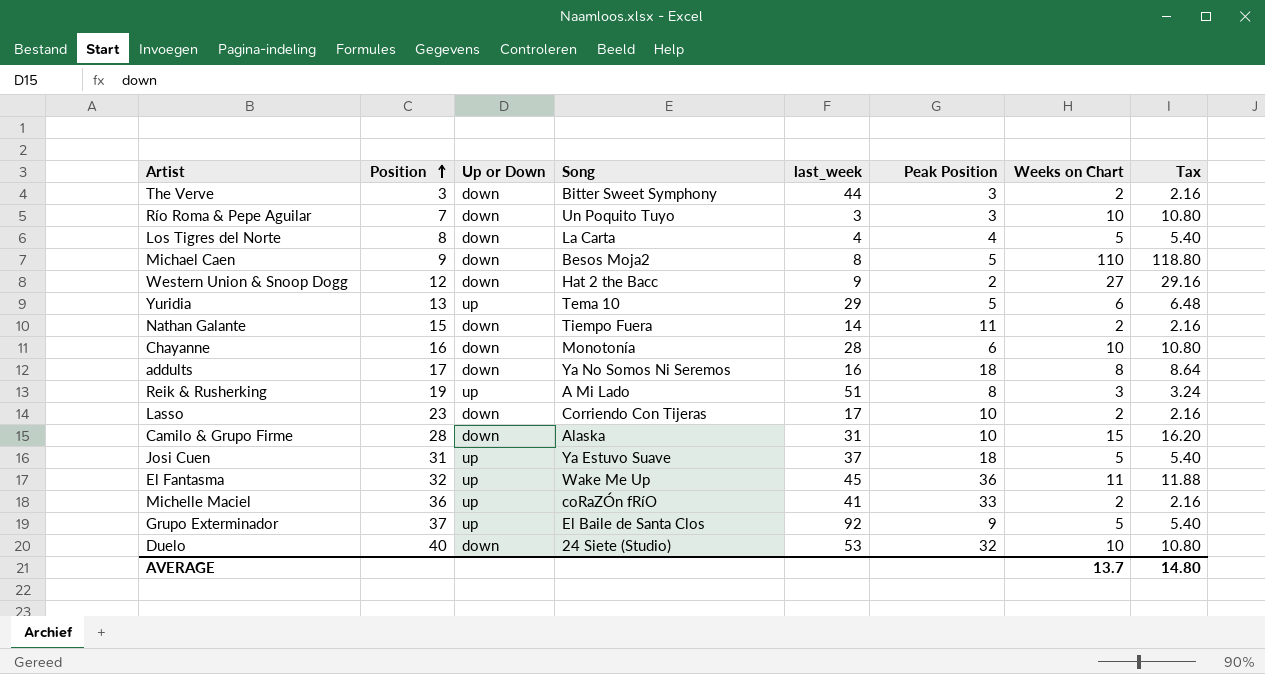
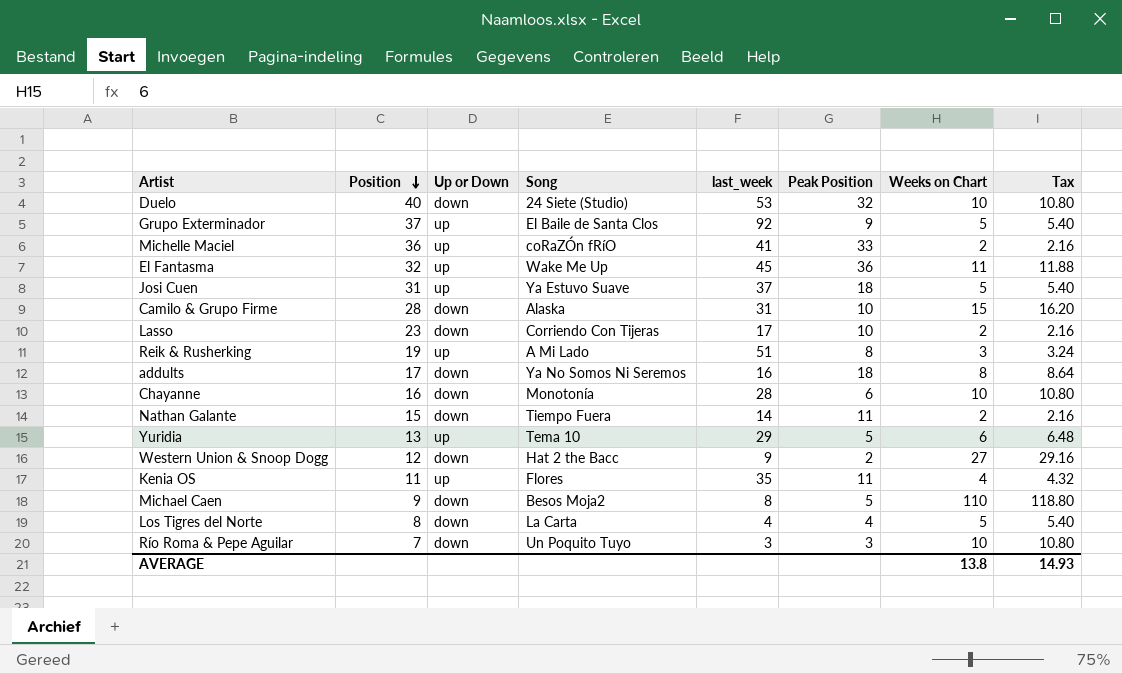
row order: Position ascending -> Position descending
row The Verve: 3 | down | Bitter Sweet Symphony | 44 | 3 | 2 | 2.16 -> none
row Kenia OS: none -> 11 | up | Flores | 35 | 11 | 4 | 4.32
AVERAGE | Weeks on Chart: 13.7 -> 13.8
AVERAGE | Tax: 14.80 -> 14.93

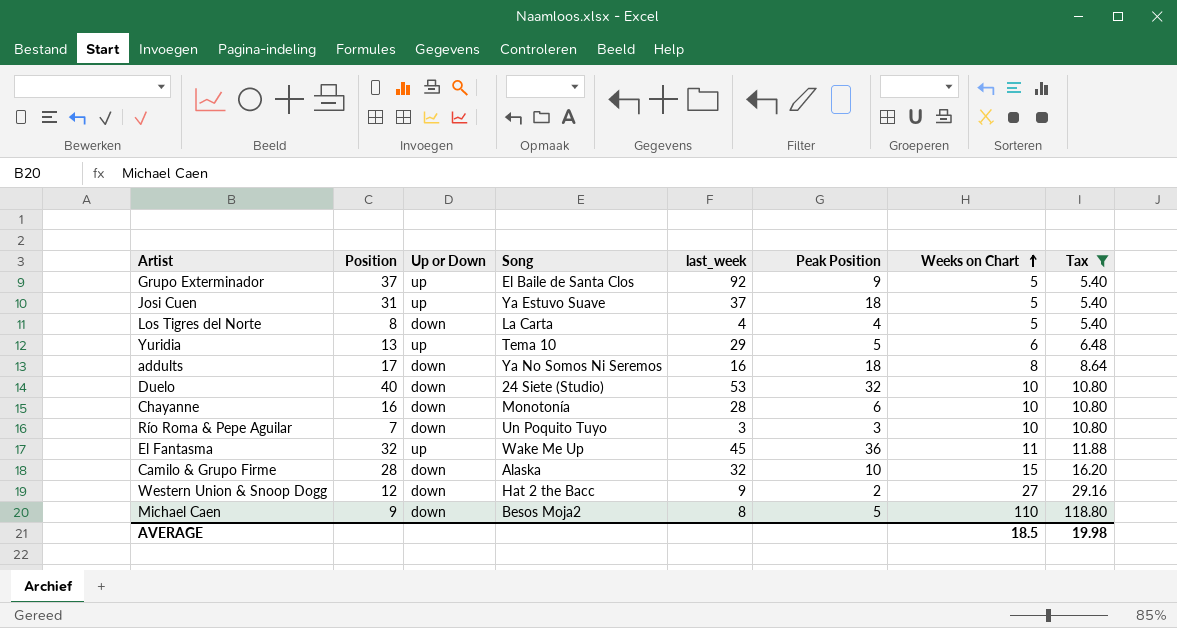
filter: none -> Tax >= 5.40
row order: Position descending -> Weeks on Chart ascending
Camilo & Grupo Firme | last_week: 31 -> 32
AVERAGE | Weeks on Chart: 13.8 -> 18.5
AVERAGE | Tax: 14.93 -> 19.98

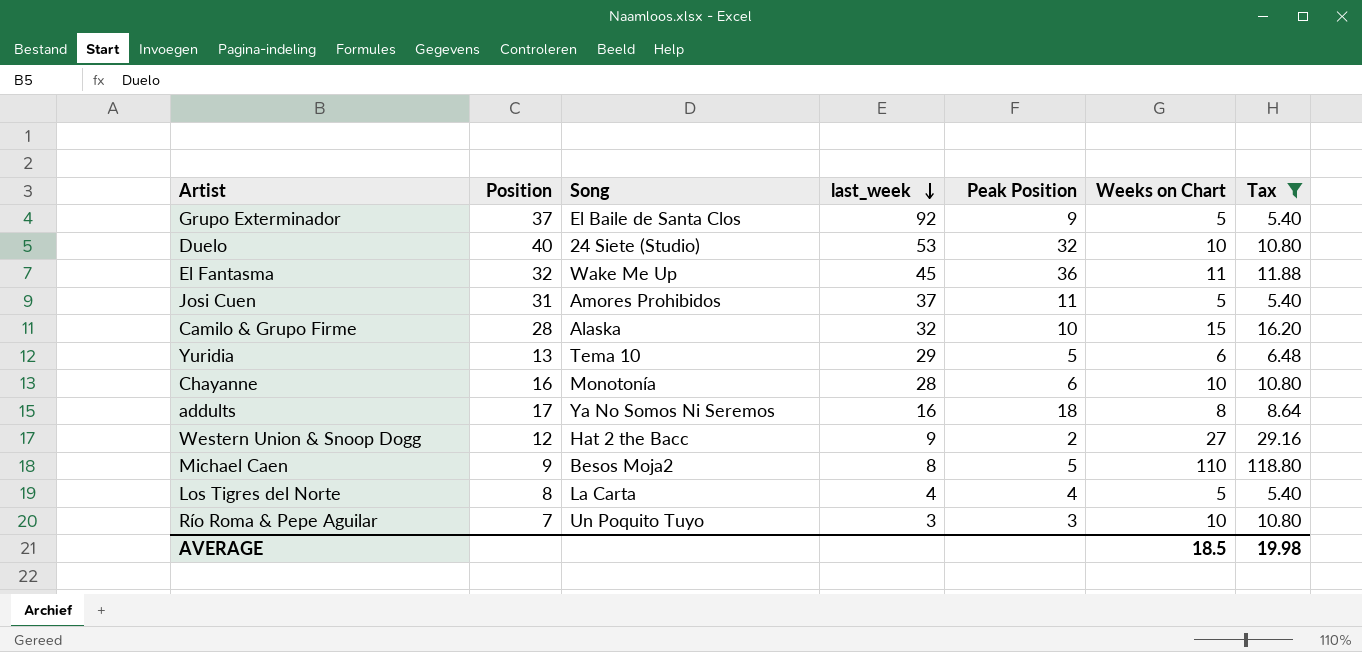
row order: Weeks on Chart ascending -> last_week descending
column Up or Down | position: 3 -> none
Josi Cuen | Song: Ya Estuvo Suave -> Amores Prohibidos
Josi Cuen | Peak Position: 18 -> 11

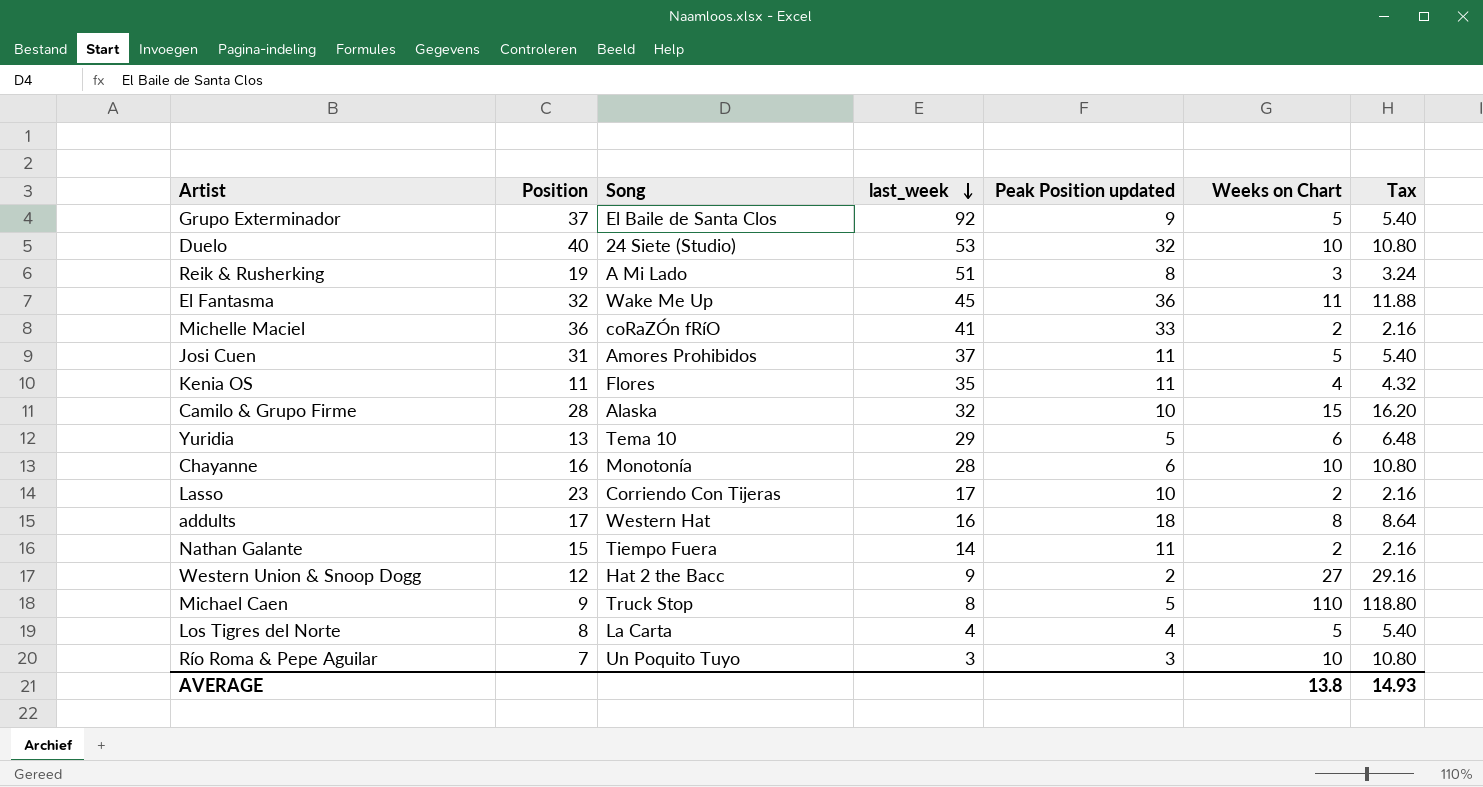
filter: Tax >= 5.40 -> none
column name: Peak Position -> Peak Position updated
addults | Song: Ya No Somos Ni Seremos -> Western Hat
Michael Caen | Song: Besos Moja2 -> Truck Stop
AVERAGE | Weeks on Chart: 18.5 -> 13.8
AVERAGE | Tax: 19.98 -> 14.93

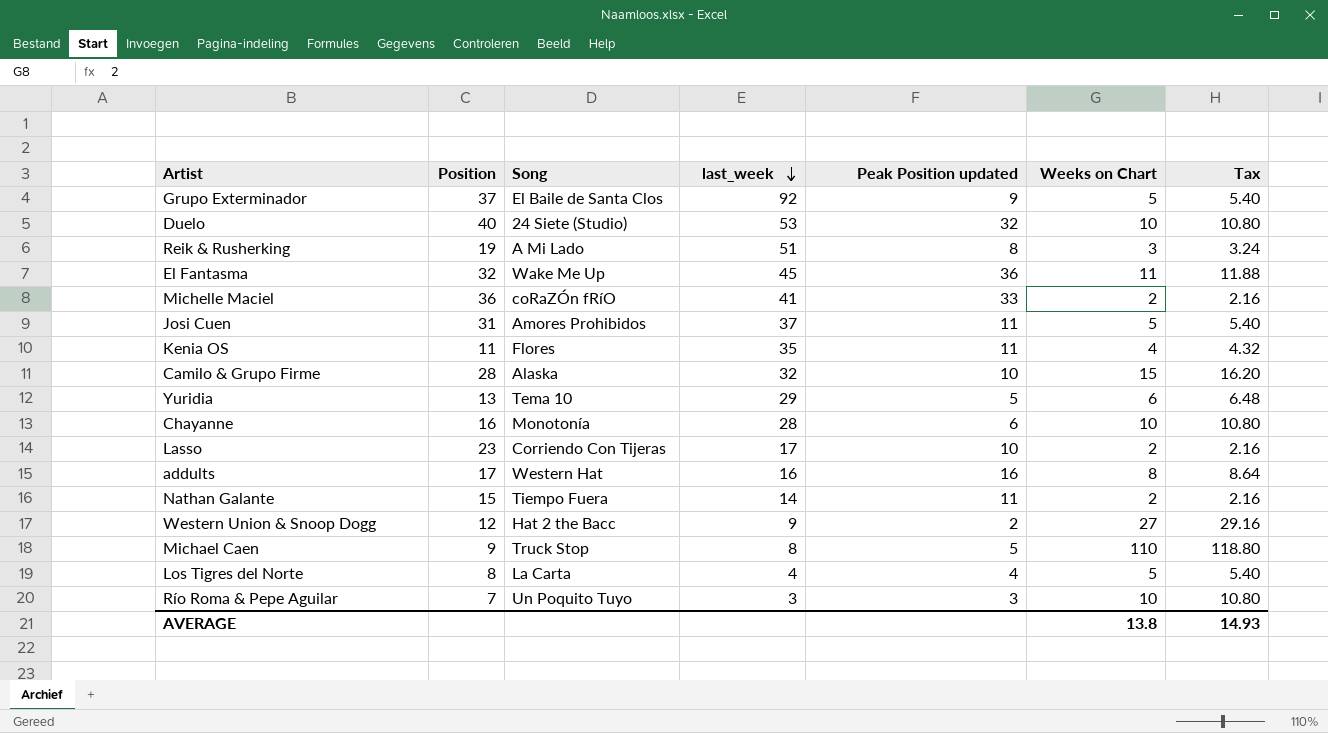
addults | Peak Position updated: 18 -> 16

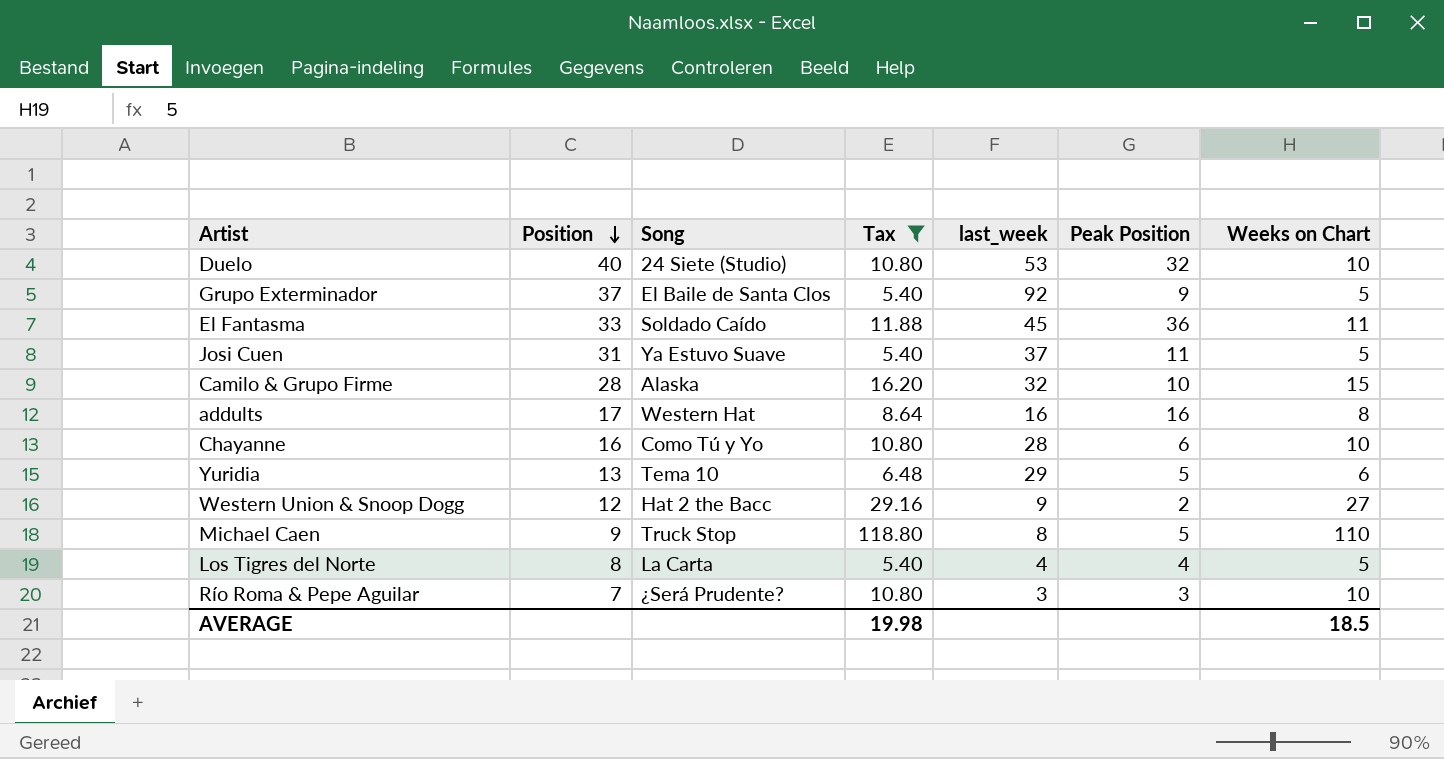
filter: none -> Tax >= 5.40
row order: last_week descending -> Position descending
column Tax | position: 7 -> 4
column name: Peak Position updated -> Peak Position
El Fantasma | Position: 32 -> 33
El Fantasma | Song: Wake Me Up -> Soldado Caído
Josi Cuen | Song: Amores Prohibidos -> Ya Estuvo Suave
Chayanne | Song: Monotonía -> Como Tú y Yo
Río Roma & Pepe Aguilar | Song: Un Poquito Tuyo -> ¿Será Prudente?
AVERAGE | Tax: 14.93 -> 19.98
AVERAGE | Weeks on Chart: 13.8 -> 18.5

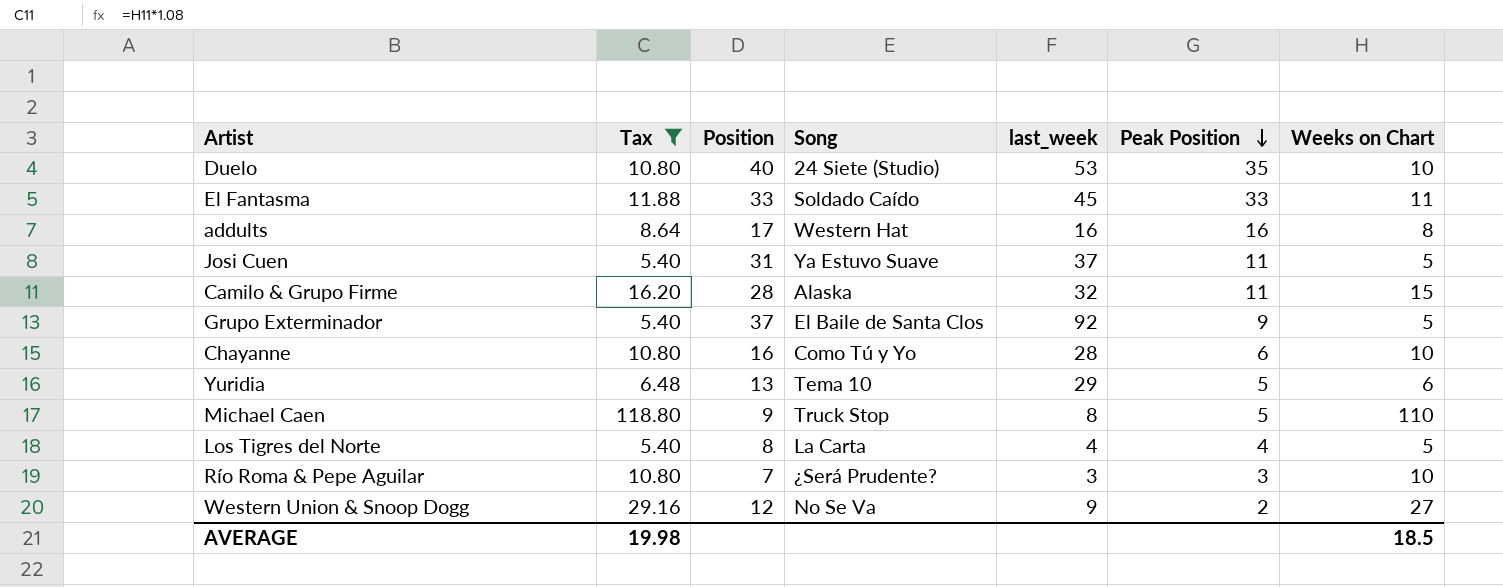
row order: Position descending -> Peak Position descending
column Tax | position: 4 -> 2
Duelo | Peak Position: 32 -> 35
El Fantasma | Peak Position: 36 -> 33
Camilo & Grupo Firme | Peak Position: 10 -> 11
Western Union & Snoop Dogg | Song: Hat 2 the Bacc -> No Se Va

